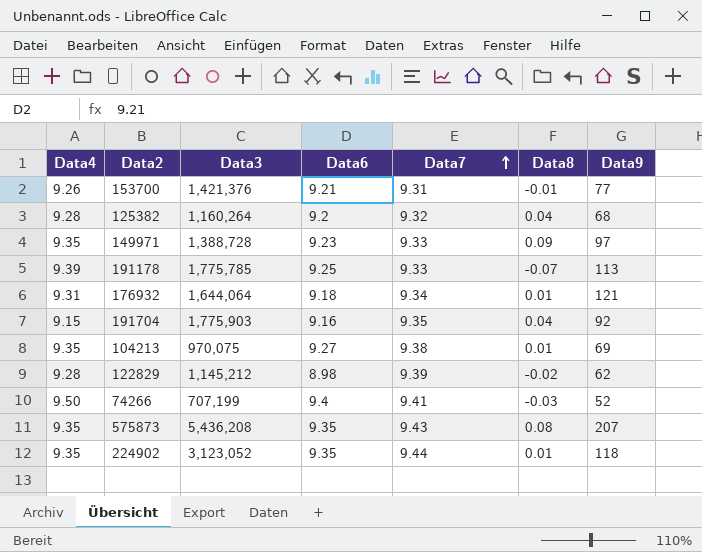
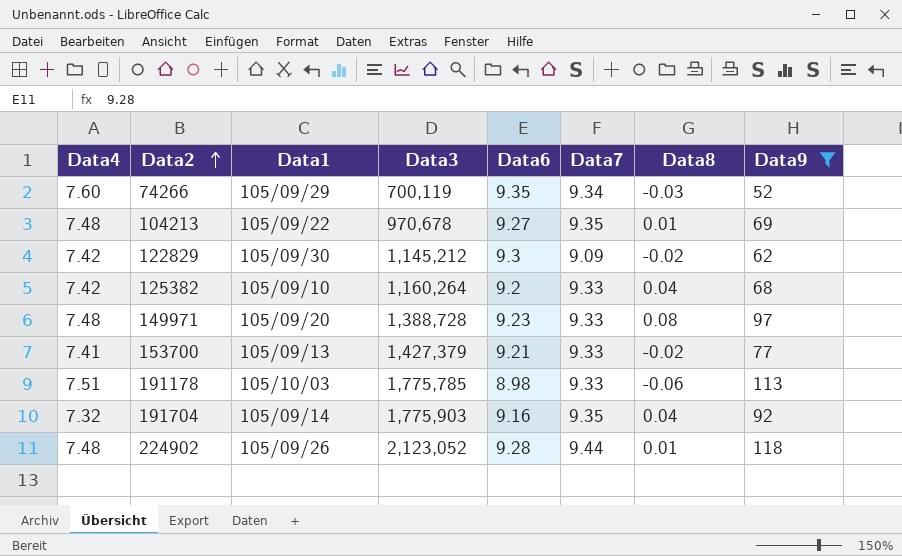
filter: none -> Data9 <= 118
row order: Data7 ascending -> Data2 ascending
column Data1 | position: none -> 3
74266 | Data4: 9.50 -> 7.60
74266 | Data3: 707,199 -> 700,119
74266 | Data6: 9.4 -> 9.35
74266 | Data7: 9.41 -> 9.34
104213 | Data4: 9.35 -> 7.48
104213 | Data3: 970,075 -> 970,678
104213 | Data7: 9.38 -> 9.35
122829 | Data4: 9.28 -> 7.42
122829 | Data6: 8.98 -> 9.3
122829 | Data7: 9.39 -> 9.09
125382 | Data4: 9.28 -> 7.42
125382 | Data7: 9.32 -> 9.33
149971 | Data4: 9.35 -> 7.48
149971 | Data8: 0.09 -> 0.08
153700 | Data4: 9.26 -> 7.41
153700 | Data3: 1,421,376 -> 1,427,379
153700 | Data7: 9.31 -> 9.33
153700 | Data8: -0.01 -> -0.02
191178 | Data4: 9.39 -> 7.51
191178 | Data6: 9.25 -> 8.98
191178 | Data8: -0.07 -> -0.06
191704 | Data4: 9.15 -> 7.32
224902 | Data4: 9.35 -> 7.48
224902 | Data3: 3,123,052 -> 2,123,052
224902 | Data6: 9.35 -> 9.28

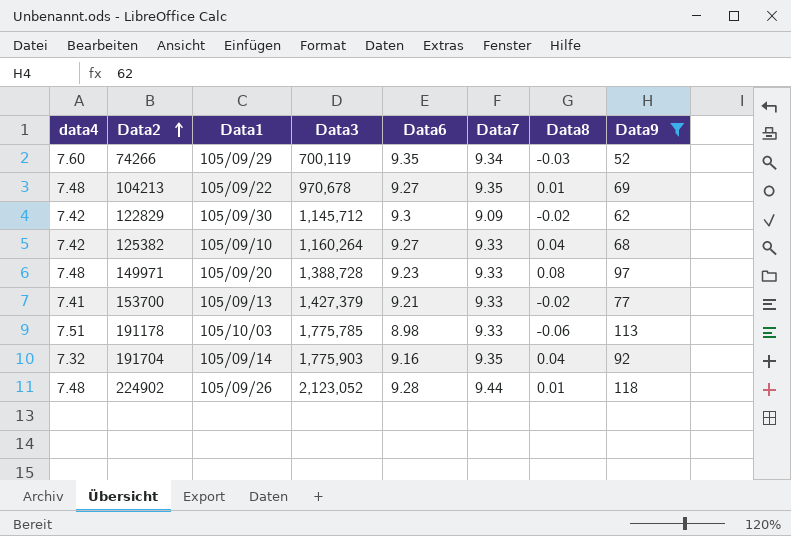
column name: Data4 -> data4
122829 | Data3: 1,145,212 -> 1,145,712
125382 | Data6: 9.2 -> 9.27

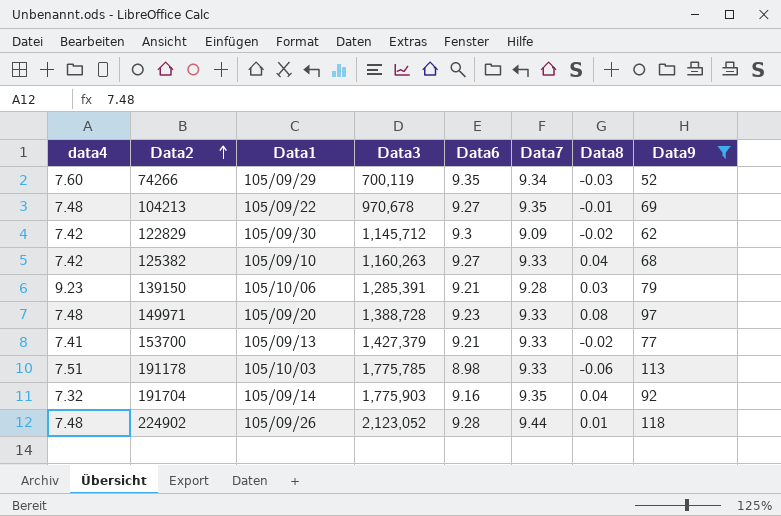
104213 | Data8: 0.01 -> -0.01
125382 | Data3: 1,160,264 -> 1,160,263
row 139150: none -> 9.23 | 105/10/06 | 1,285,391 | 9.21 | 9.28 | 0.03 | 79

